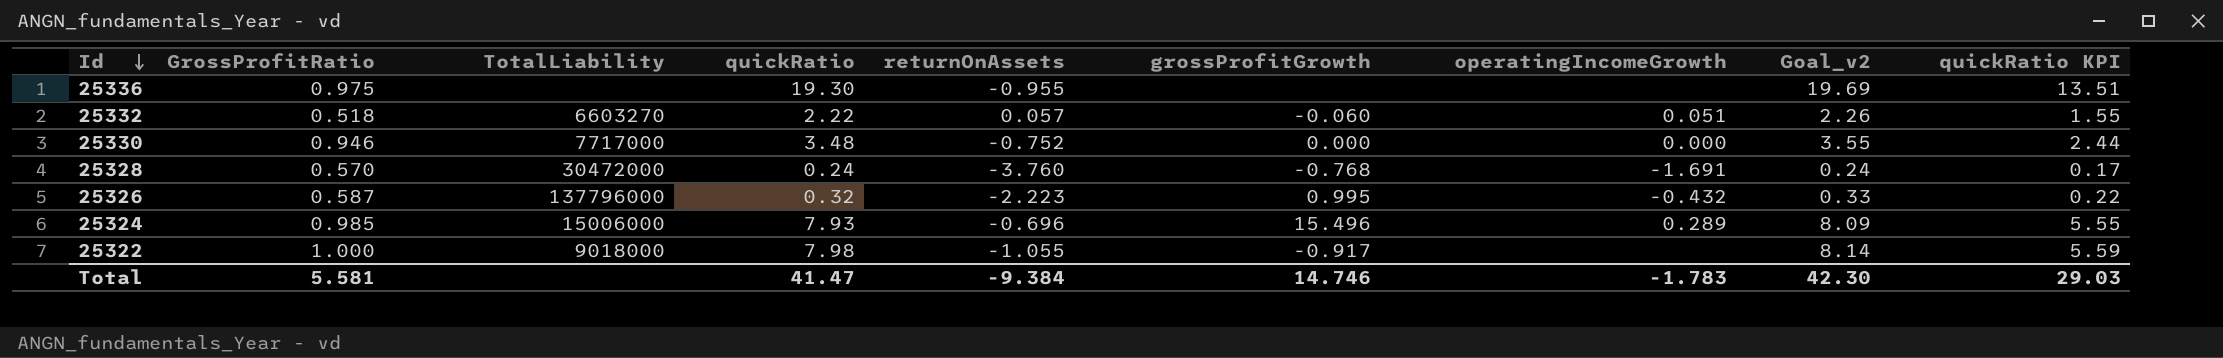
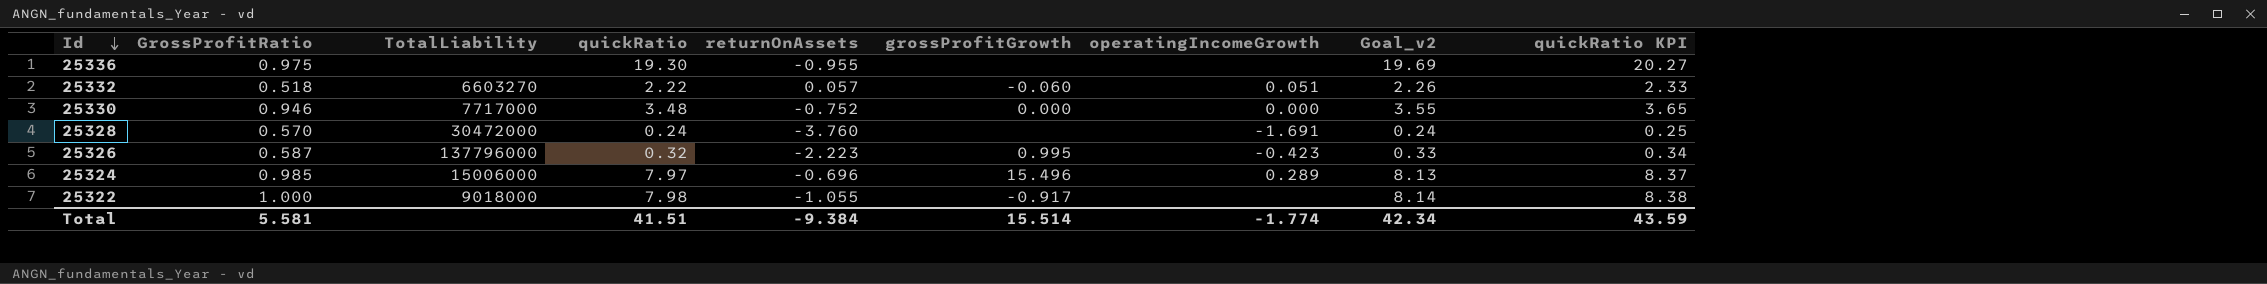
column quickRatio KPI | formula: [quickRatio] * 0.7 -> [quickRatio] * 1.05
25328 | grossProfitGrowth: -0.768 -> none
25326 | operatingIncomeGrowth: -0.432 -> -0.423
25324 | quickRatio: 7.93 -> 7.97
25324 | Goal_v2: 8.09 -> 8.13
Total | quickRatio: 41.47 -> 41.51
Total | grossProfitGrowth: 14.746 -> 15.514
Total | operatingIncomeGrowth: -1.783 -> -1.774
Total | Goal_v2: 42.30 -> 42.34
Total | quickRatio KPI: 29.03 -> 43.59

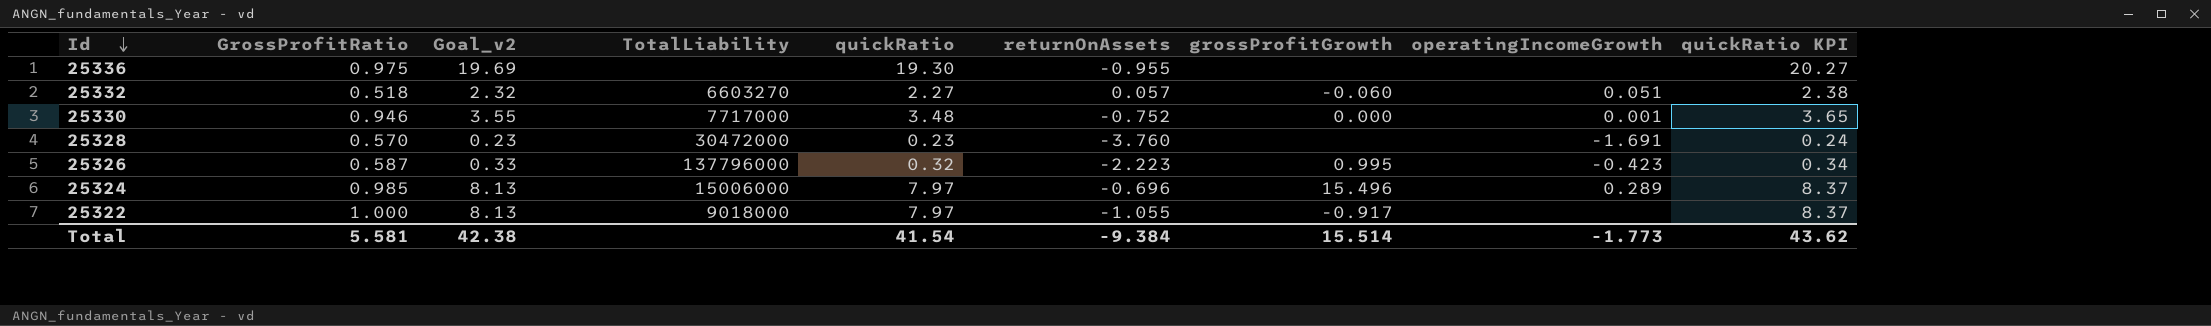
column Goal_v2 | position: 8 -> 3
25332 | Goal_v2: 2.26 -> 2.32
25332 | quickRatio: 2.22 -> 2.27
25332 | quickRatio KPI: 2.33 -> 2.38
25330 | operatingIncomeGrowth: 0.000 -> 0.001
25328 | Goal_v2: 0.24 -> 0.23
25328 | quickRatio: 0.24 -> 0.23
25328 | quickRatio KPI: 0.25 -> 0.24
25322 | Goal_v2: 8.14 -> 8.13
25322 | quickRatio: 7.98 -> 7.97
25322 | quickRatio KPI: 8.38 -> 8.37
Total | Goal_v2: 42.34 -> 42.38
Total | quickRatio: 41.51 -> 41.54
Total | operatingIncomeGrowth: -1.774 -> -1.773
Total | quickRatio KPI: 43.59 -> 43.62

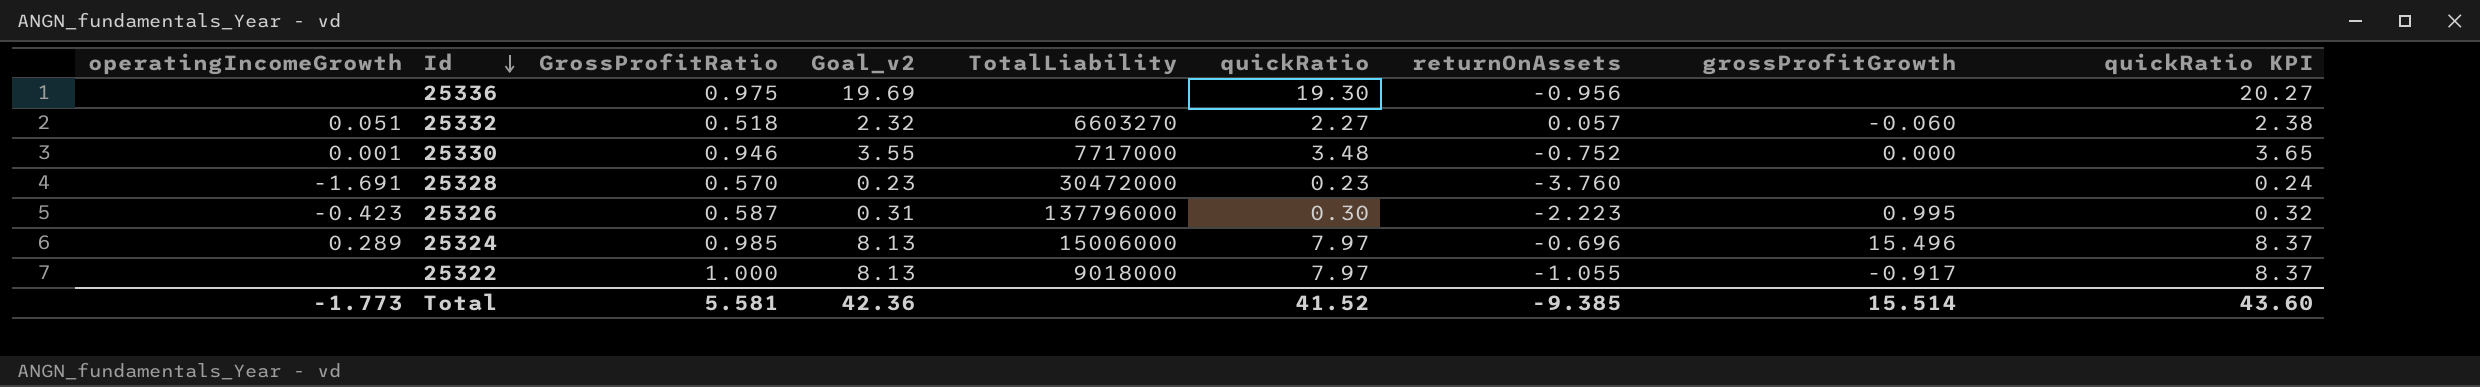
column operatingIncomeGrowth | position: 8 -> 1
25336 | returnOnAssets: -0.955 -> -0.956
25326 | Goal_v2: 0.33 -> 0.31
25326 | quickRatio: 0.32 -> 0.30
25326 | quickRatio KPI: 0.34 -> 0.32
Total | Goal_v2: 42.38 -> 42.36
Total | quickRatio: 41.54 -> 41.52
Total | returnOnAssets: -9.384 -> -9.385
Total | quickRatio KPI: 43.62 -> 43.60

